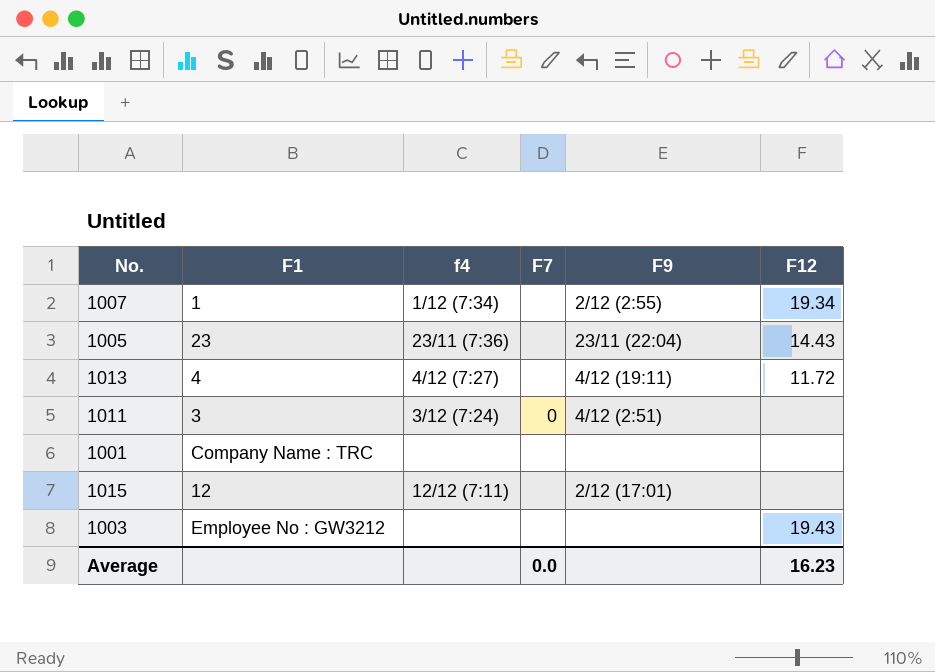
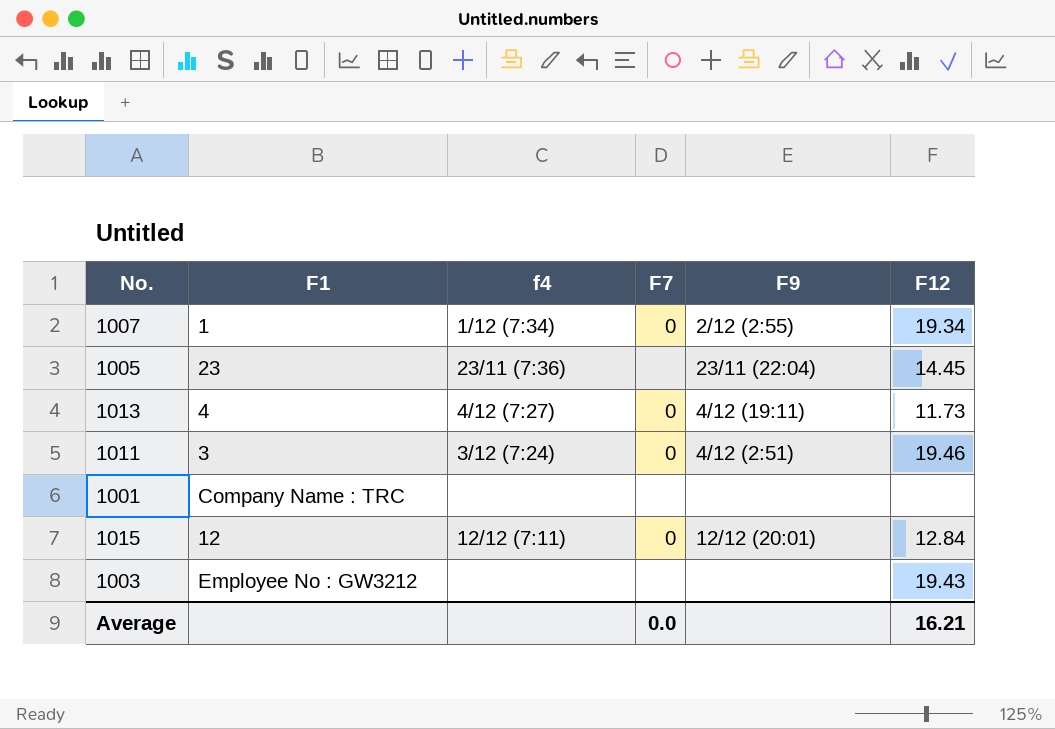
1007 | F7: none -> 0
1005 | F12: 14.43 -> 14.45
1013 | F7: none -> 0
1013 | F12: 11.72 -> 11.73
1011 | F12: none -> 19.46
1015 | F7: none -> 0
1015 | F9: 2/12 (17:01) -> 12/12 (20:01)
1015 | F12: none -> 12.84
Average | F12: 16.23 -> 16.21

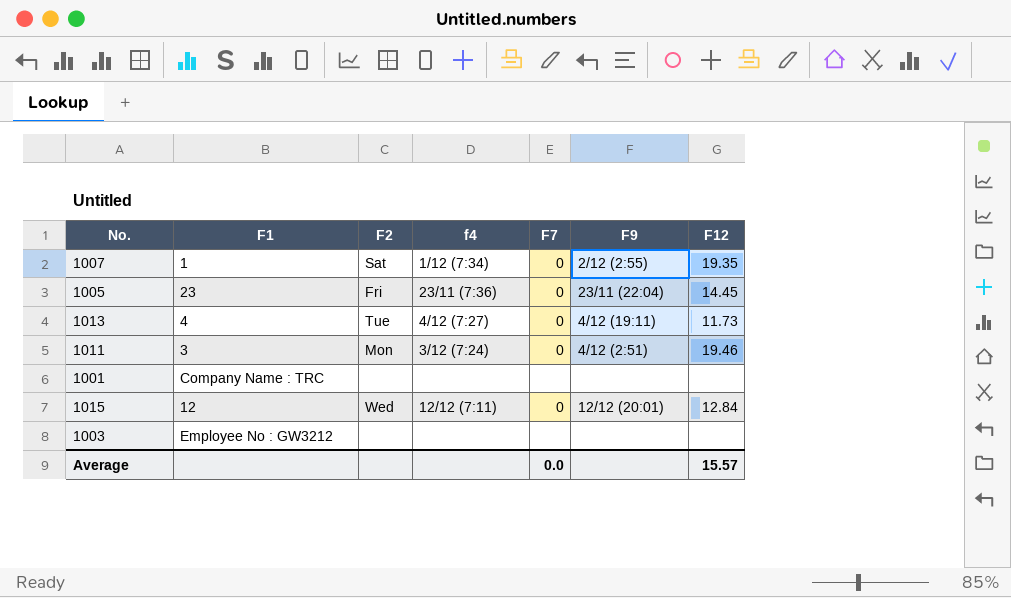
column F2 | position: none -> 3
1007 | F12: 19.34 -> 19.35
1005 | F7: none -> 0
1003 | F12: 19.43 -> none
Average | F12: 16.21 -> 15.57

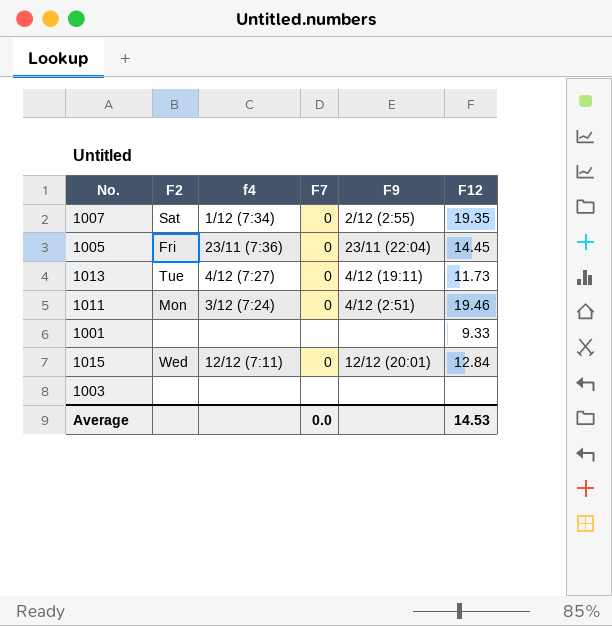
column F1 | position: 2 -> none
1001 | F12: none -> 9.33
Average | F12: 15.57 -> 14.53

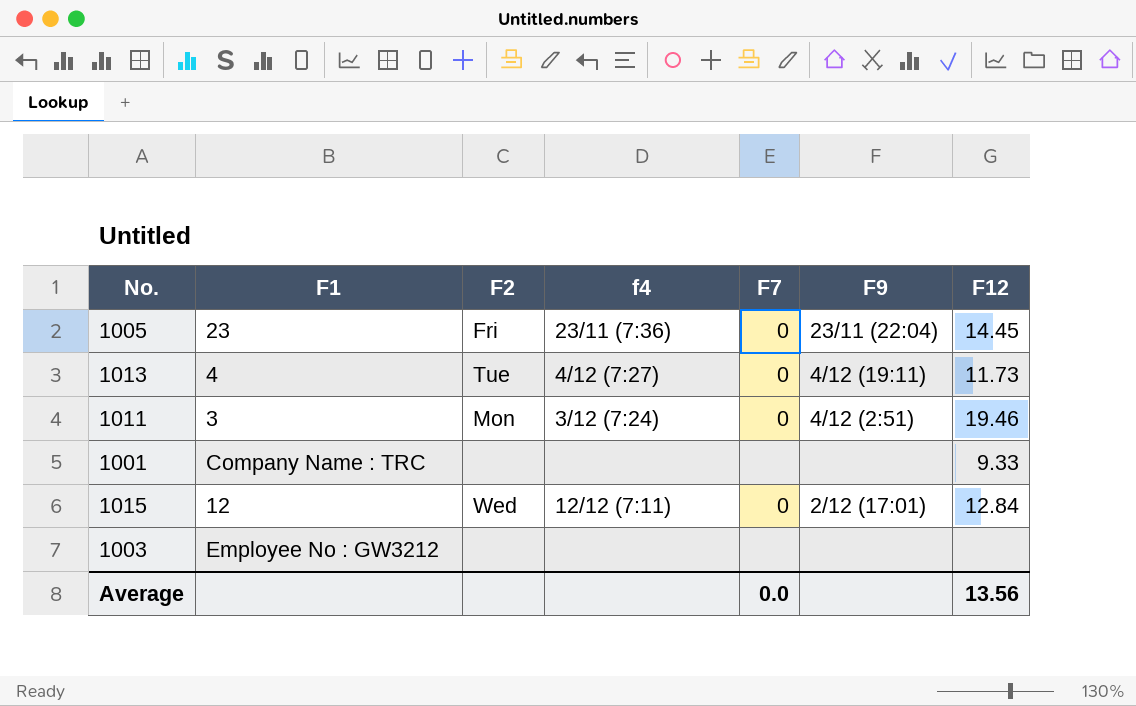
column F1 | position: none -> 2
row 1007: Sat | 1/12 (7:34) | 0 | 2/12 (2:55) | 19.35 -> none
1015 | F9: 12/12 (20:01) -> 2/12 (17:01)
Average | F12: 14.53 -> 13.56

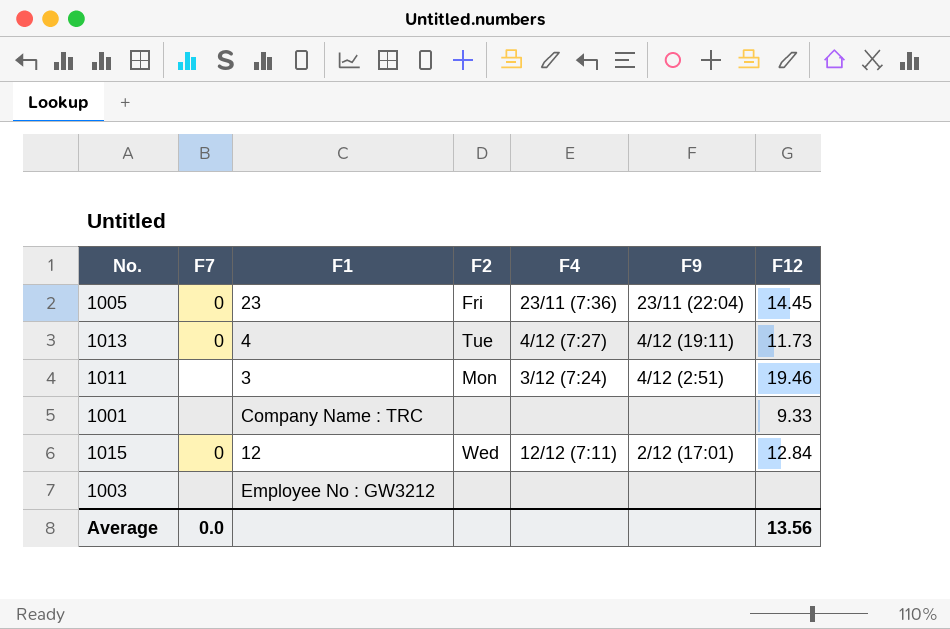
column F7 | position: 5 -> 2
column name: f4 -> F4
1011 | F7: 0 -> none

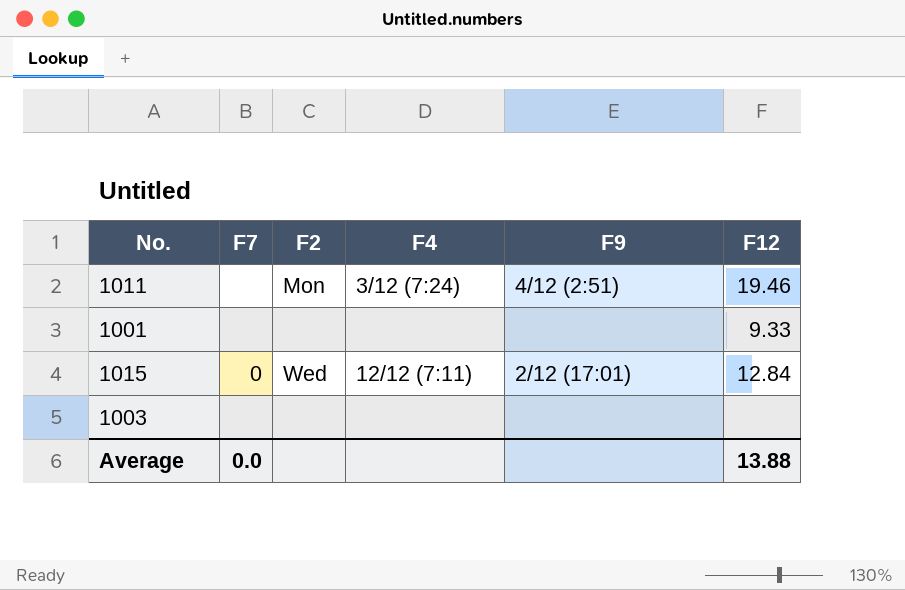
column F1 | position: 3 -> none
row 1005: 0 | 23 | Fri | 23/11 (7:36) | 23/11 (22:04) | 14.45 -> none
row 1013: 0 | 4 | Tue | 4/12 (7:27) | 4/12 (19:11) | 11.73 -> none
Average | F12: 13.56 -> 13.88

